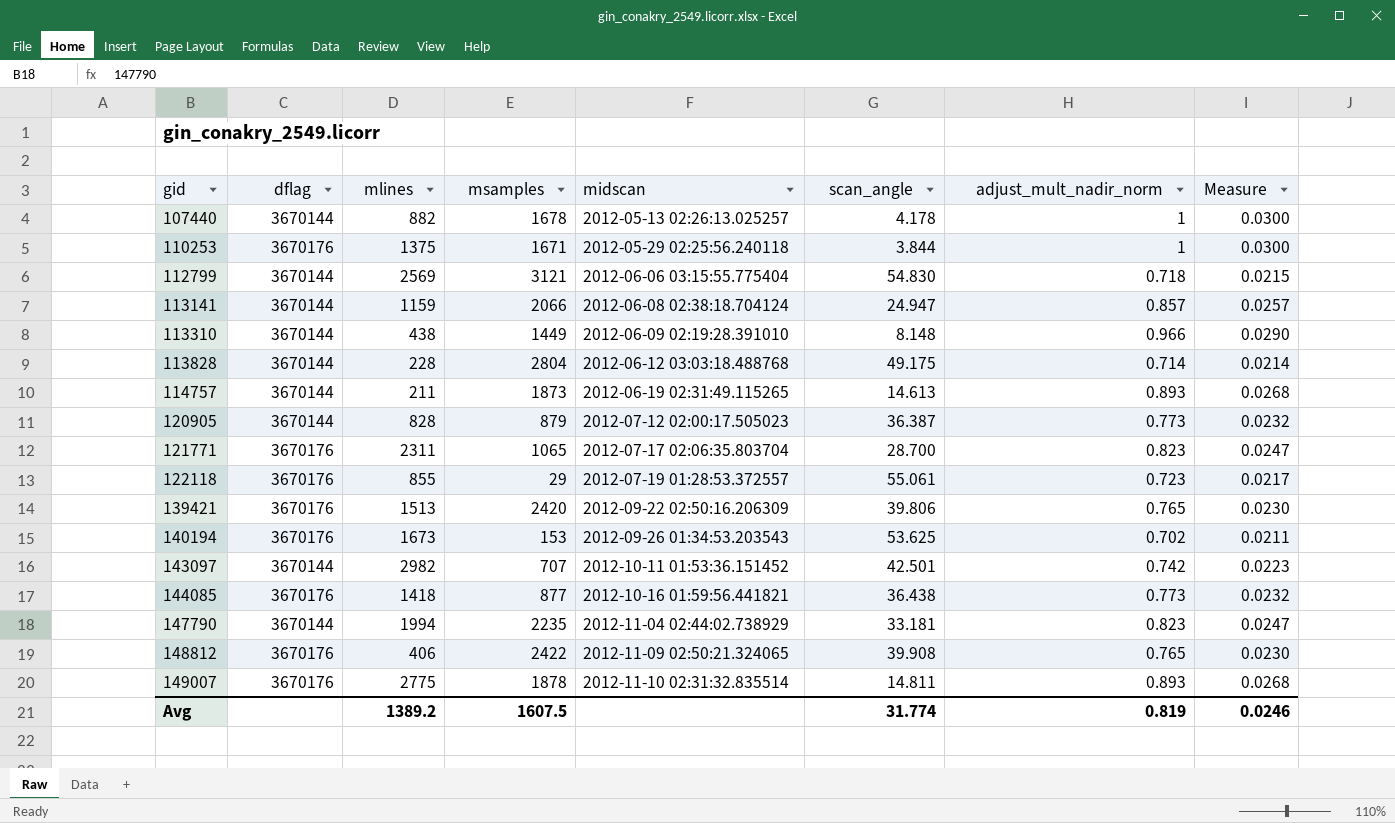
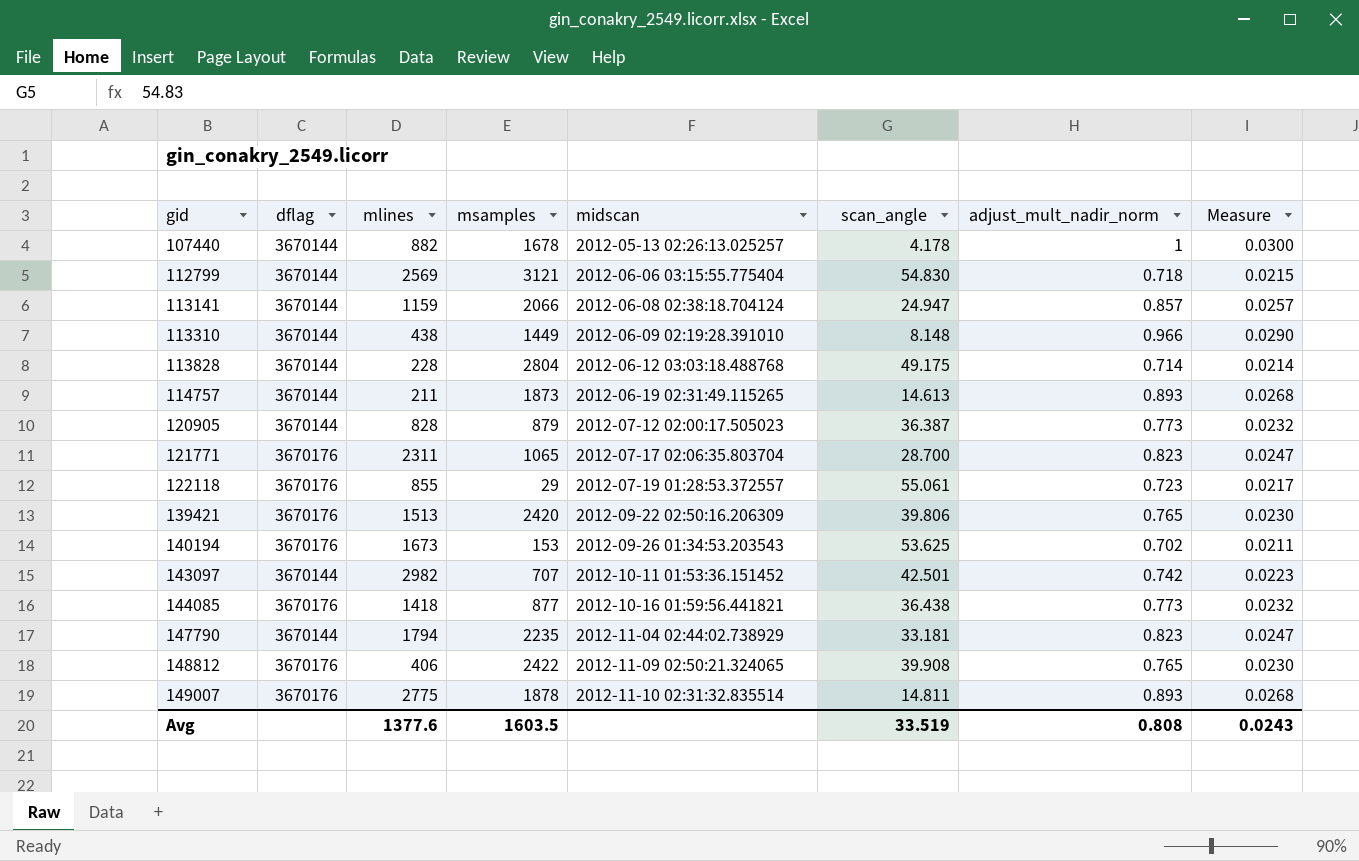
row 110253: 3670176 | 1375 | 1671 | 2012-05-29 02:25:56.240118 | 3.844 | 1 | 0.0300 -> none
147790 | mlines: 1994 -> 1794
Avg | mlines: 1389.2 -> 1377.6
Avg | msamples: 1607.5 -> 1603.5
Avg | scan_angle: 31.774 -> 33.519
Avg | adjust_mult_nadir_norm: 0.819 -> 0.808
Avg | Measure: 0.0246 -> 0.0243

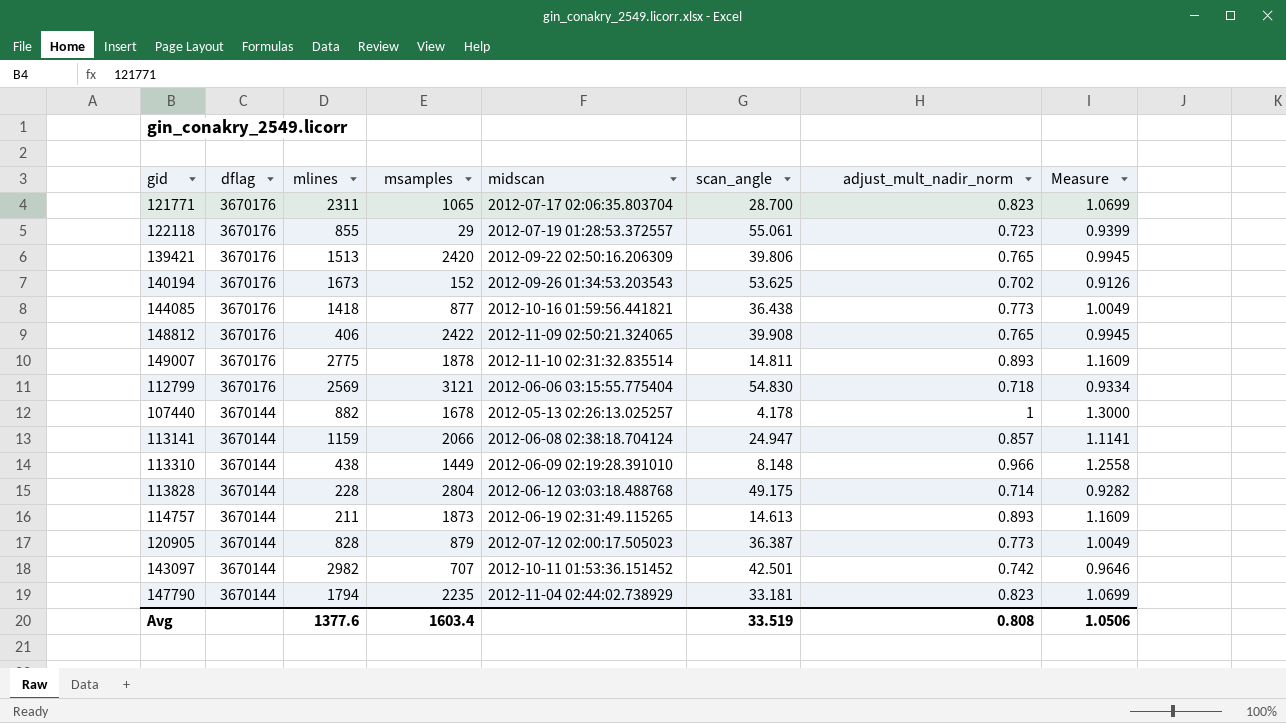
row order: gid ascending -> dflag descending
column Measure | formula: [adjust_mult_nadir_norm] * 0.03 -> [adjust_mult_nadir_norm] * 1.3
140194 | msamples: 153 -> 152
112799 | dflag: 3670144 -> 3670176
Avg | msamples: 1603.5 -> 1603.4
Avg | Measure: 0.0243 -> 1.0506

